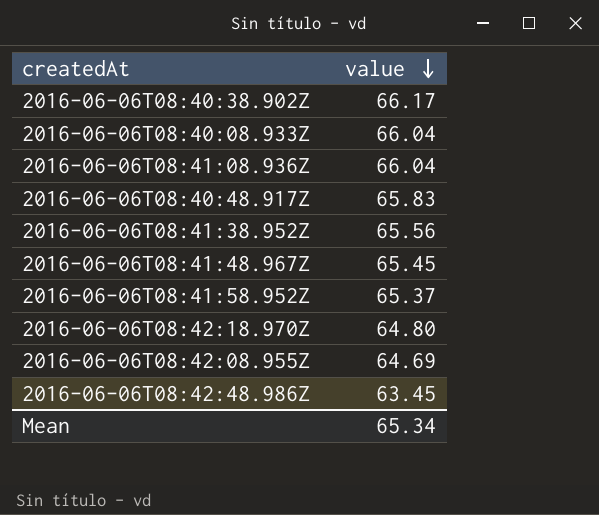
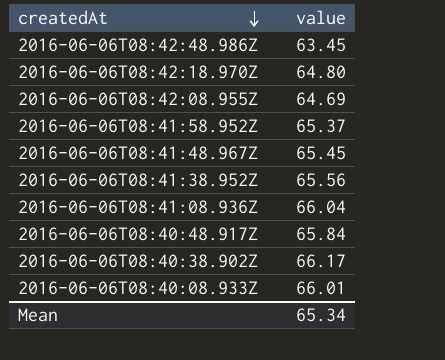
row order: value descending -> createdAt descending
2016-06-06T08:40:48.917Z | value: 65.83 -> 65.84
2016-06-06T08:40:08.933Z | value: 66.04 -> 66.01

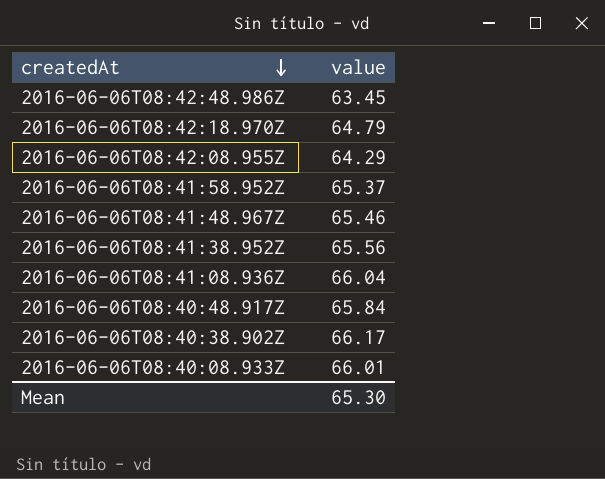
2016-06-06T08:42:18.970Z | value: 64.80 -> 64.79
2016-06-06T08:42:08.955Z | value: 64.69 -> 64.29
2016-06-06T08:41:48.967Z | value: 65.45 -> 65.46
Mean | value: 65.34 -> 65.30

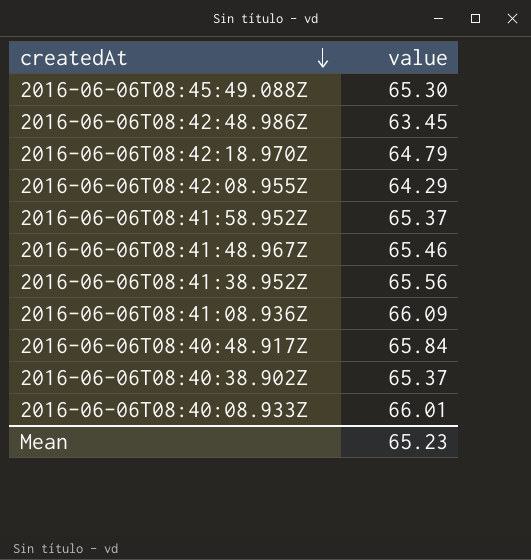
row 2016-06-06T08:45:49.088Z: none -> 65.30
2016-06-06T08:41:08.936Z | value: 66.04 -> 66.09
2016-06-06T08:40:38.902Z | value: 66.17 -> 65.37
Mean | value: 65.30 -> 65.23

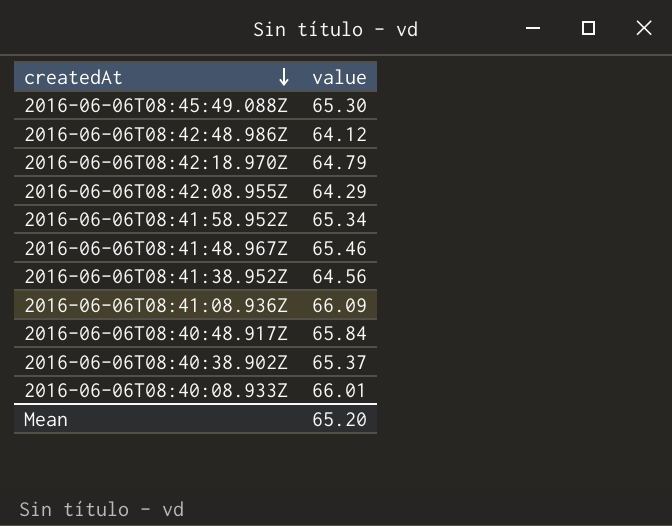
2016-06-06T08:42:48.986Z | value: 63.45 -> 64.12
2016-06-06T08:41:58.952Z | value: 65.37 -> 65.34
2016-06-06T08:41:38.952Z | value: 65.56 -> 64.56
Mean | value: 65.23 -> 65.20

